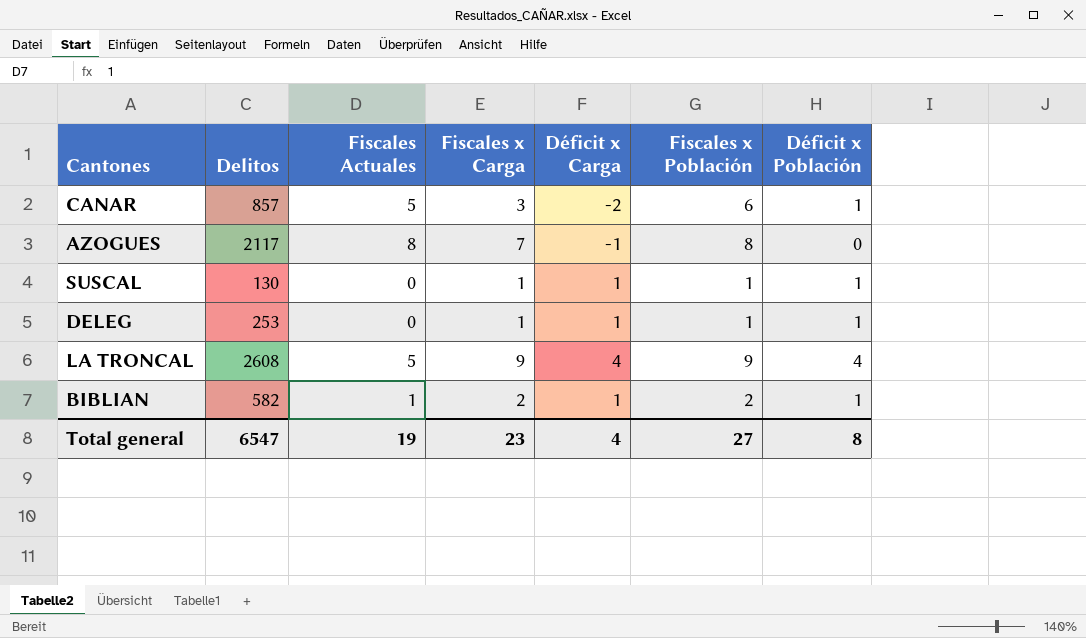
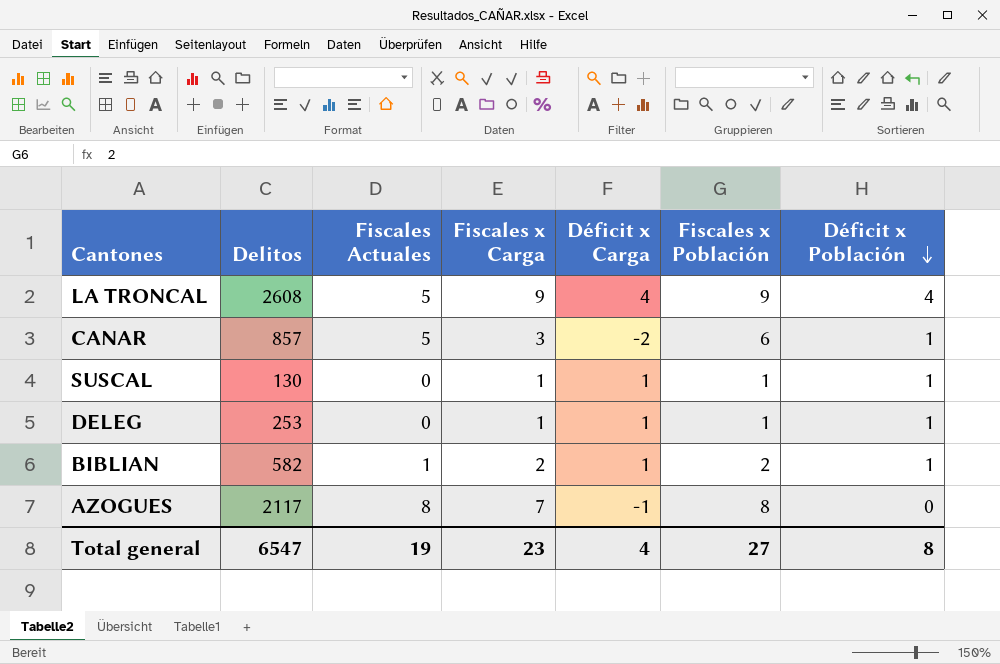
row order: none -> Déficit x Población descending

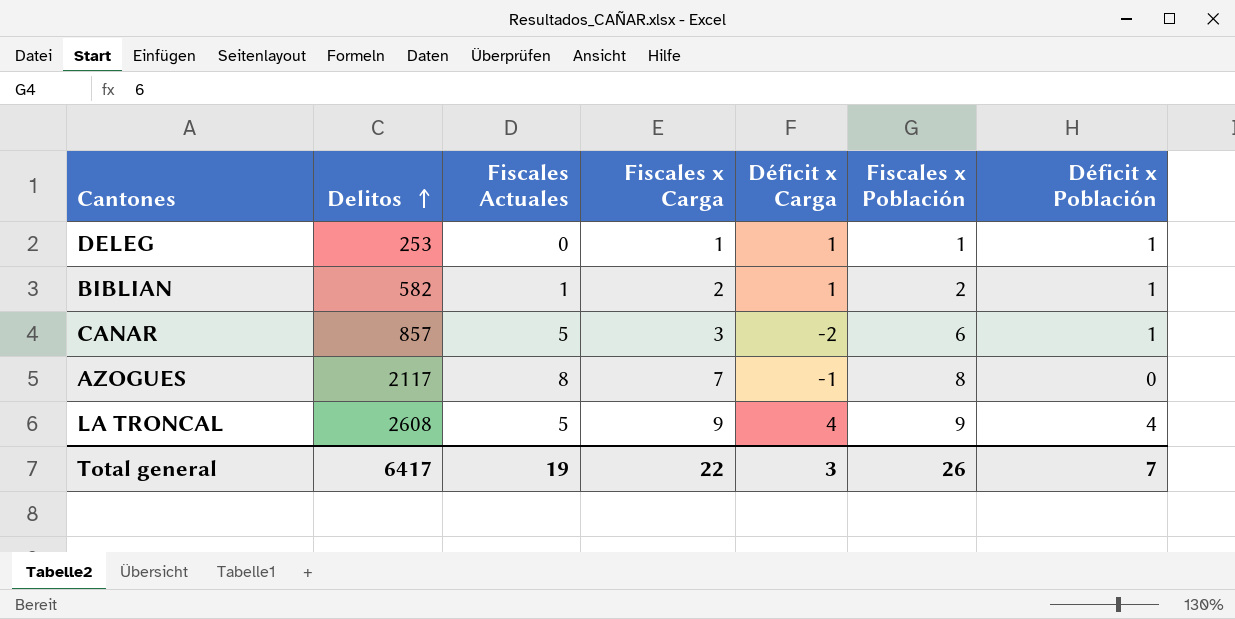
row order: Déficit x Población descending -> Delitos ascending
row SUSCAL: 130 | 0 | 1 | 1 | 1 | 1 -> none
Total general | Delitos: 6547 -> 6417
Total general | Fiscales x Carga: 23 -> 22
Total general | Déficit x Carga: 4 -> 3
Total general | Fiscales x Población: 27 -> 26
Total general | Déficit x Población: 8 -> 7

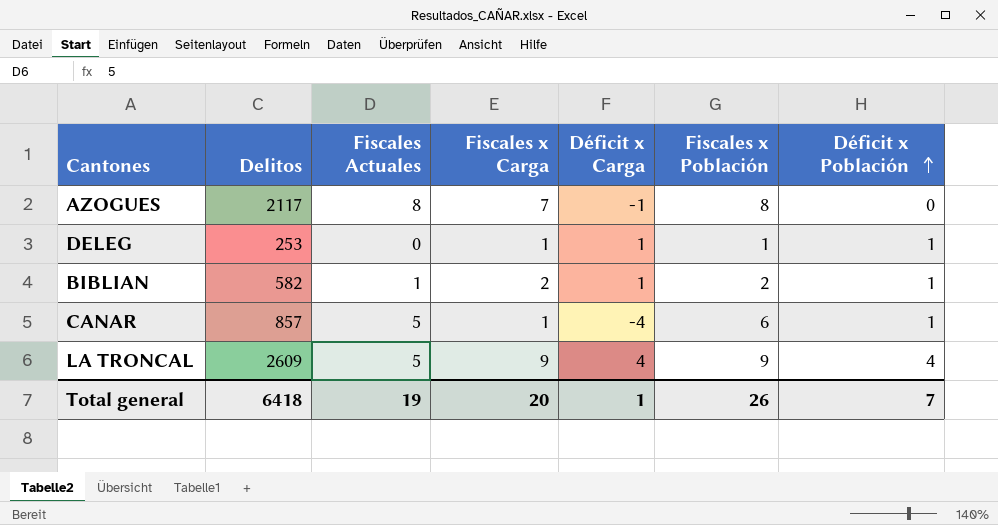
row order: Delitos ascending -> Déficit x Población ascending
CANAR | Fiscales x Carga: 3 -> 1
CANAR | Déficit x Carga: -2 -> -4
LA TRONCAL | Delitos: 2608 -> 2609
Total general | Delitos: 6417 -> 6418
Total general | Fiscales x Carga: 22 -> 20
Total general | Déficit x Carga: 3 -> 1

